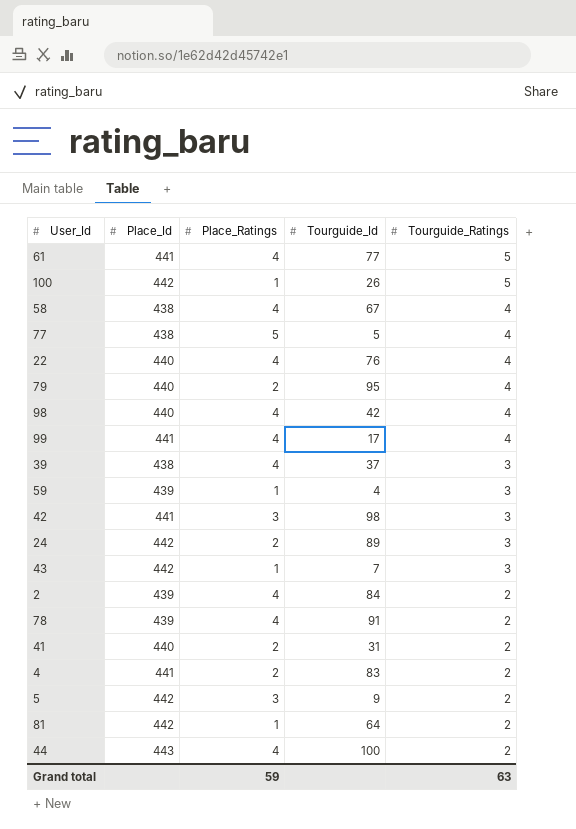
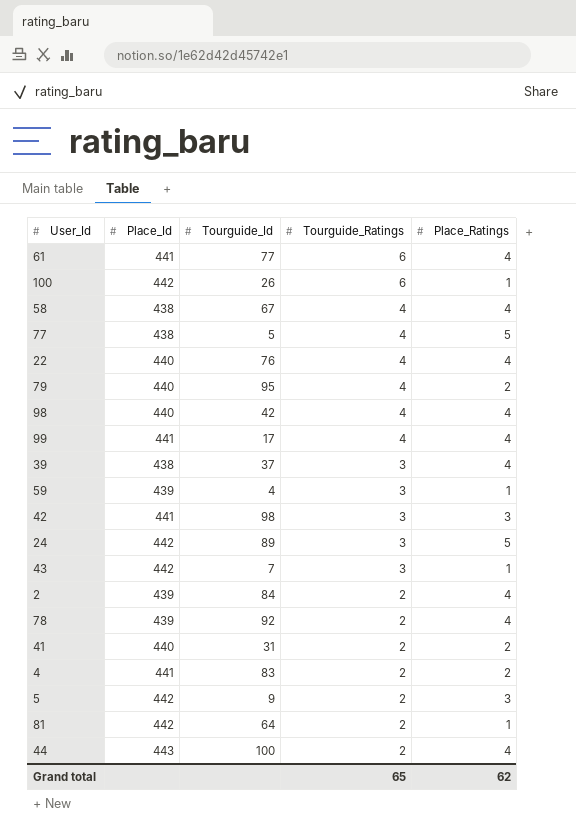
column Place_Ratings | position: 3 -> 5
61 | Tourguide_Ratings: 5 -> 6
100 | Tourguide_Ratings: 5 -> 6
24 | Place_Ratings: 2 -> 5
78 | Tourguide_Id: 91 -> 92
Grand total | Tourguide_Ratings: 63 -> 65
Grand total | Place_Ratings: 59 -> 62

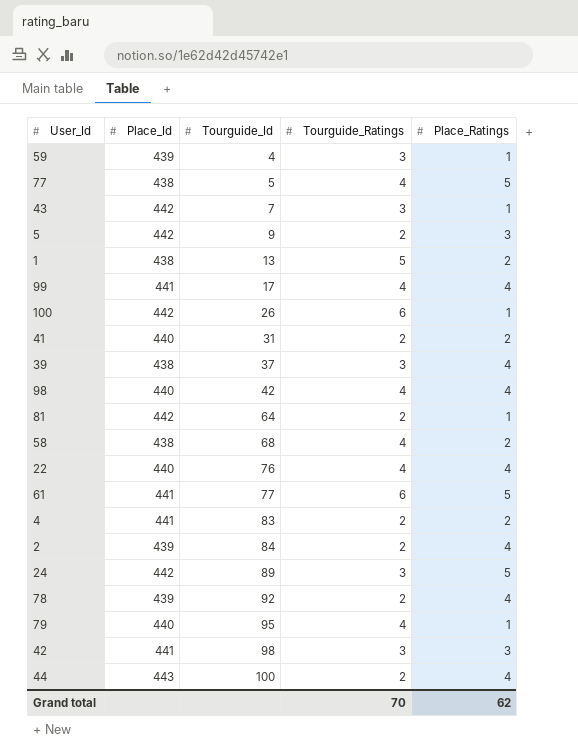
row order: Tourguide_Ratings descending -> Tourguide_Id ascending
row 1: none -> 438 | 13 | 5 | 2
58 | Tourguide_Id: 67 -> 68
58 | Place_Ratings: 4 -> 2
61 | Place_Ratings: 4 -> 5
79 | Place_Ratings: 2 -> 1
Grand total | Tourguide_Ratings: 65 -> 70

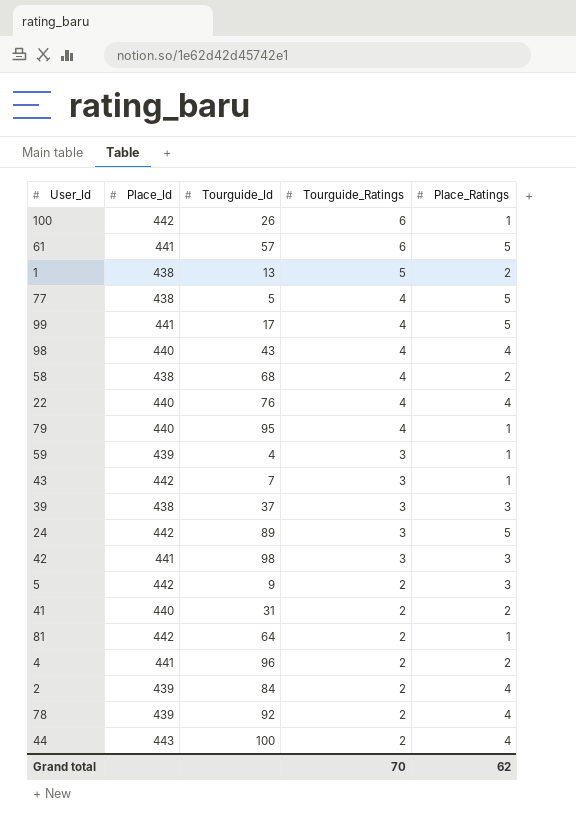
row order: Tourguide_Id ascending -> Tourguide_Ratings descending
61 | Tourguide_Id: 77 -> 57
99 | Place_Ratings: 4 -> 5
98 | Tourguide_Id: 42 -> 43
39 | Place_Ratings: 4 -> 3
4 | Tourguide_Id: 83 -> 96

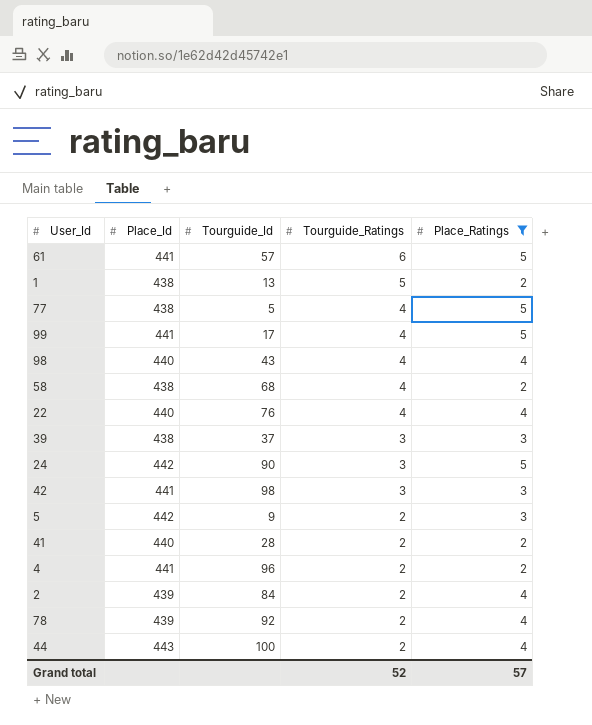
filter: none -> Place_Ratings != 1
24 | Tourguide_Id: 89 -> 90
41 | Tourguide_Id: 31 -> 28
Grand total | Tourguide_Ratings: 70 -> 52
Grand total | Place_Ratings: 62 -> 57

